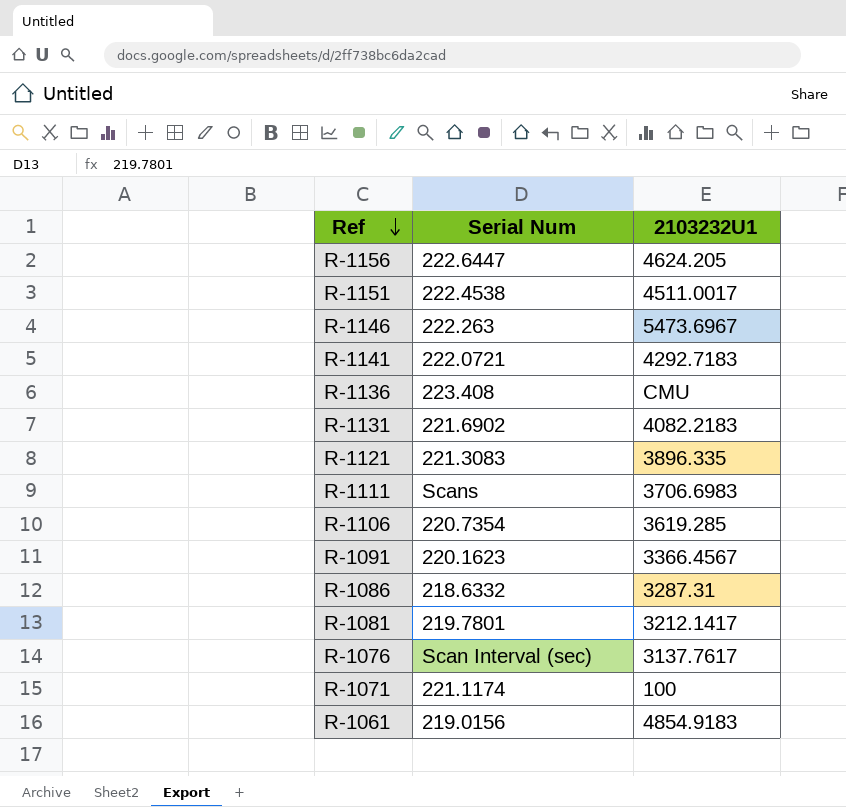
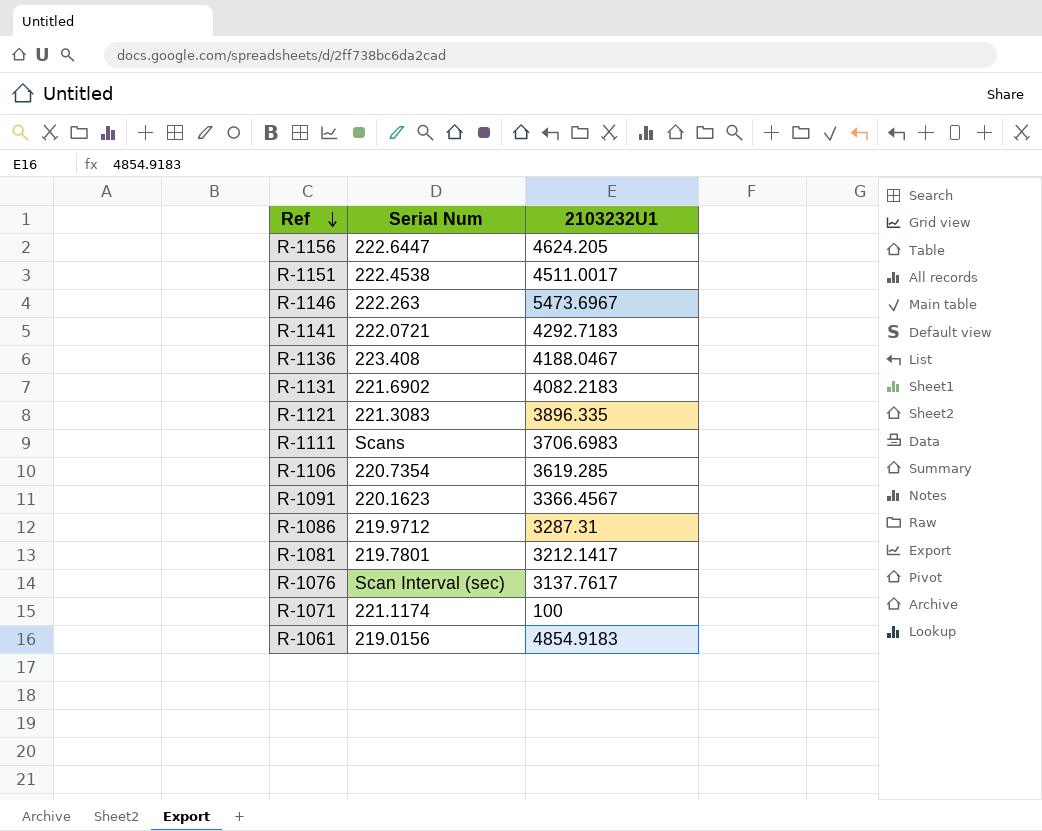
R-1136 | 2103232U1: CMU -> 4188.0467
R-1086 | Serial Num: 218.6332 -> 219.9712

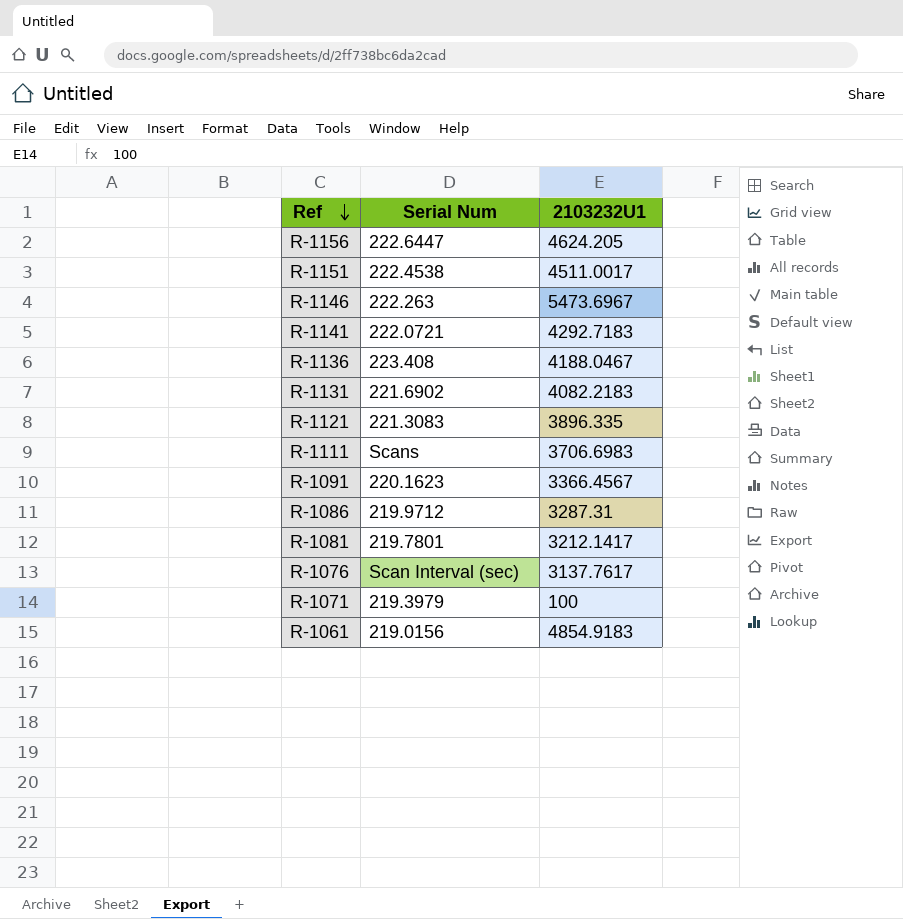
row R-1106: 220.7354 | 3619.285 -> none
R-1071 | Serial Num: 221.1174 -> 219.3979

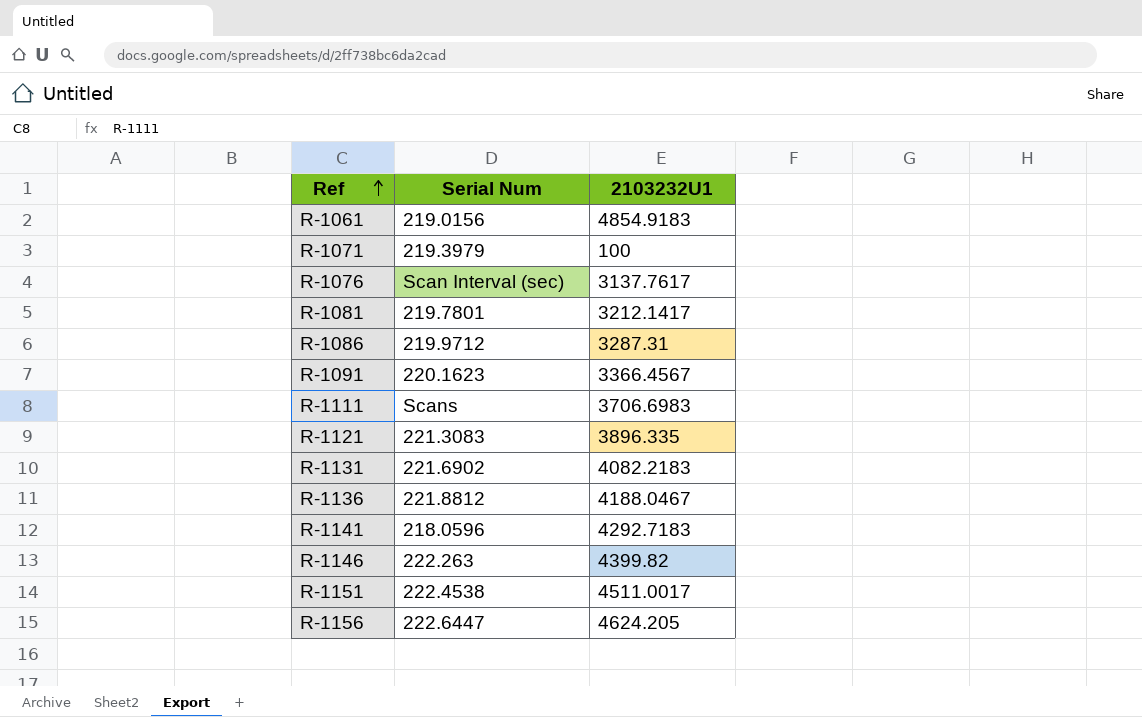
row order: Ref descending -> Ref ascending
R-1136 | Serial Num: 223.408 -> 221.8812
R-1141 | Serial Num: 222.0721 -> 218.0596
R-1146 | 2103232U1: 5473.6967 -> 4399.82

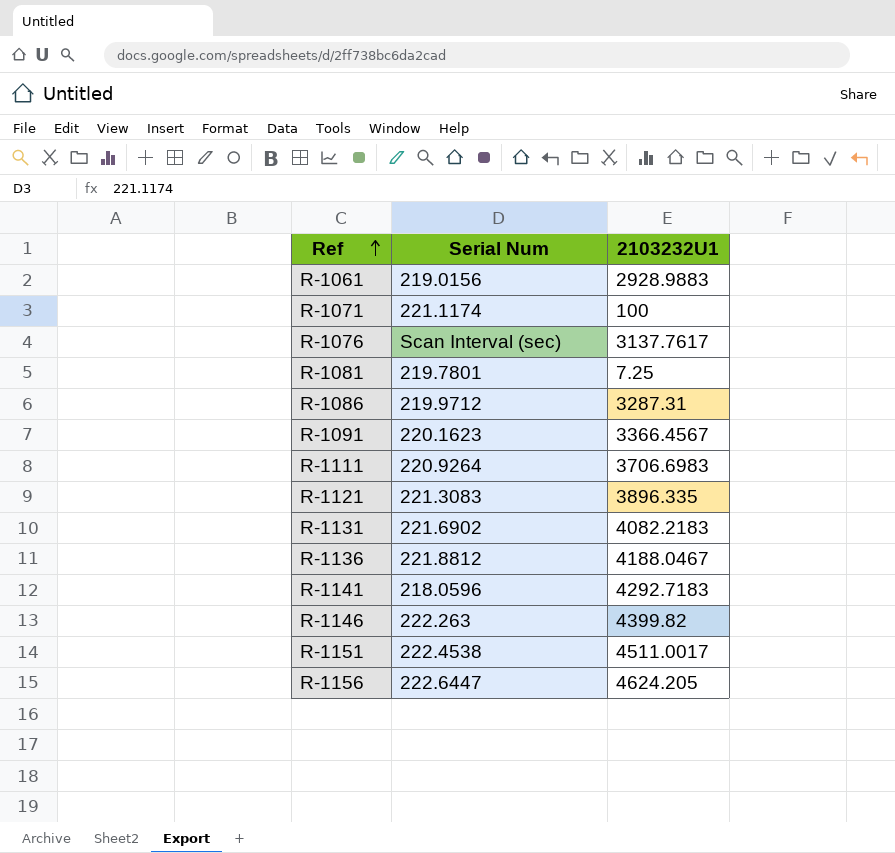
R-1061 | 2103232U1: 4854.9183 -> 2928.9883
R-1071 | Serial Num: 219.3979 -> 221.1174
R-1081 | 2103232U1: 3212.1417 -> 7.25
R-1111 | Serial Num: Scans -> 220.9264

